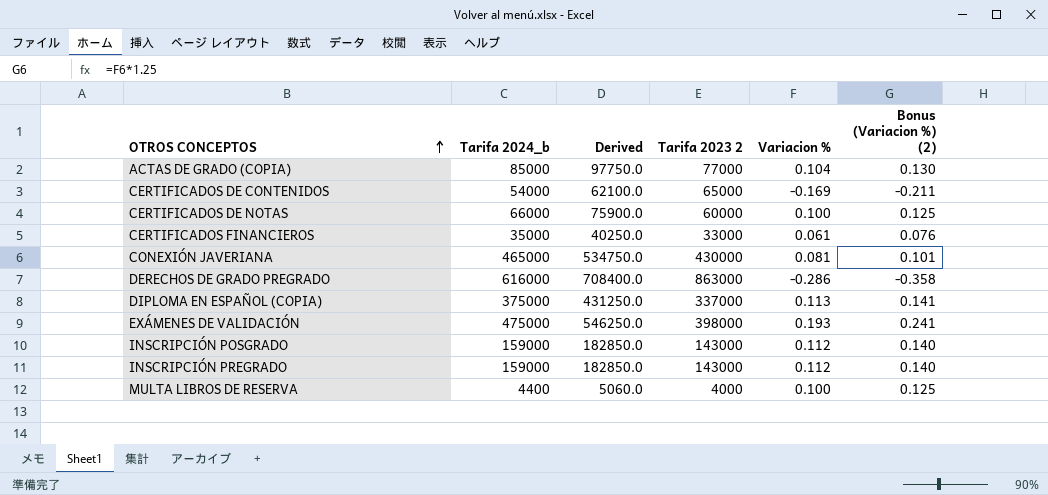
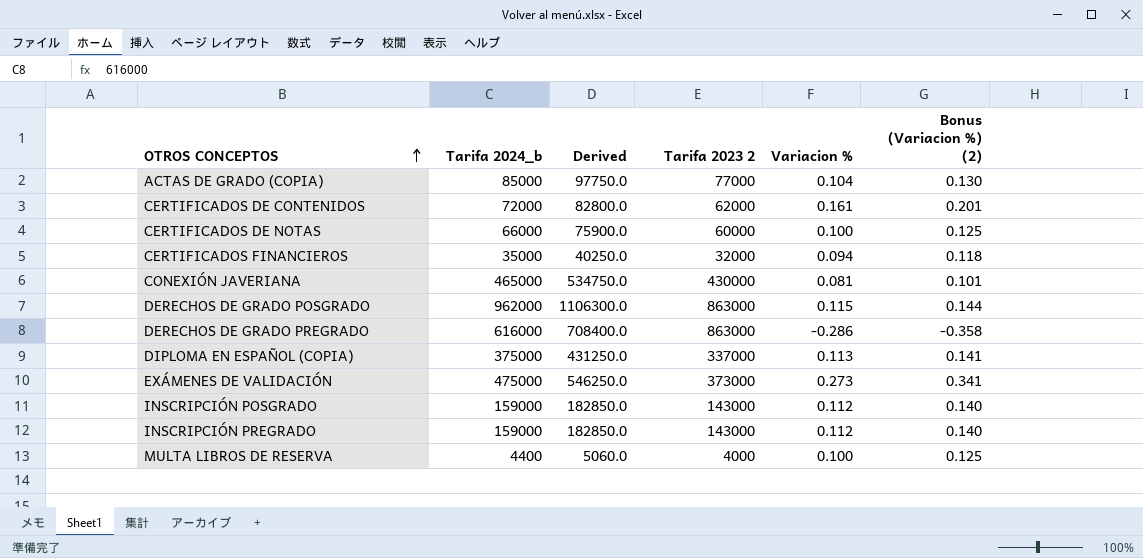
CERTIFICADOS DE CONTENIDOS | Tarifa 2024_b: 54000 -> 72000
CERTIFICADOS DE CONTENIDOS | Derived: 62100.0 -> 82800.0
CERTIFICADOS DE CONTENIDOS | Tarifa 2023 2: 65000 -> 62000
CERTIFICADOS DE CONTENIDOS | Variacion %: -0.169 -> 0.161
CERTIFICADOS DE CONTENIDOS | Bonus (Variacion %) (2): -0.211 -> 0.201
CERTIFICADOS FINANCIEROS | Tarifa 2023 2: 33000 -> 32000
CERTIFICADOS FINANCIEROS | Variacion %: 0.061 -> 0.094
CERTIFICADOS FINANCIEROS | Bonus (Variacion %) (2): 0.076 -> 0.118
row DERECHOS DE GRADO POSGRADO: none -> 962000 | 1106300.0 | 863000 | 0.115 | 0.144
EXÁMENES DE VALIDACIÓN | Tarifa 2023 2: 398000 -> 373000
EXÁMENES DE VALIDACIÓN | Variacion %: 0.193 -> 0.273
EXÁMENES DE VALIDACIÓN | Bonus (Variacion %) (2): 0.241 -> 0.341

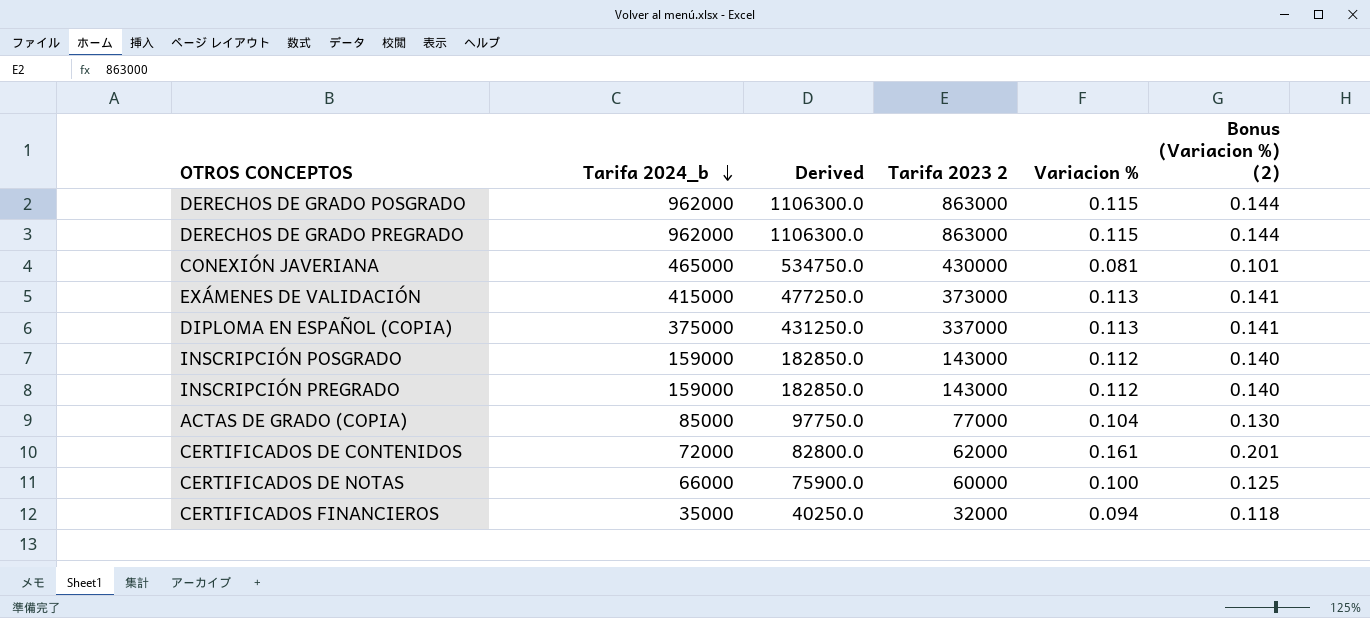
row order: OTROS CONCEPTOS ascending -> Tarifa 2024_b descending
row MULTA LIBROS DE RESERVA: 4400 | 5060.0 | 4000 | 0.100 | 0.125 -> none
DERECHOS DE GRADO PREGRADO | Tarifa 2024_b: 616000 -> 962000
DERECHOS DE GRADO PREGRADO | Derived: 708400.0 -> 1106300.0
DERECHOS DE GRADO PREGRADO | Variacion %: -0.286 -> 0.115
DERECHOS DE GRADO PREGRADO | Bonus (Variacion %) (2): -0.358 -> 0.144
EXÁMENES DE VALIDACIÓN | Tarifa 2024_b: 475000 -> 415000
EXÁMENES DE VALIDACIÓN | Derived: 546250.0 -> 477250.0
EXÁMENES DE VALIDACIÓN | Variacion %: 0.273 -> 0.113
EXÁMENES DE VALIDACIÓN | Bonus (Variacion %) (2): 0.341 -> 0.141

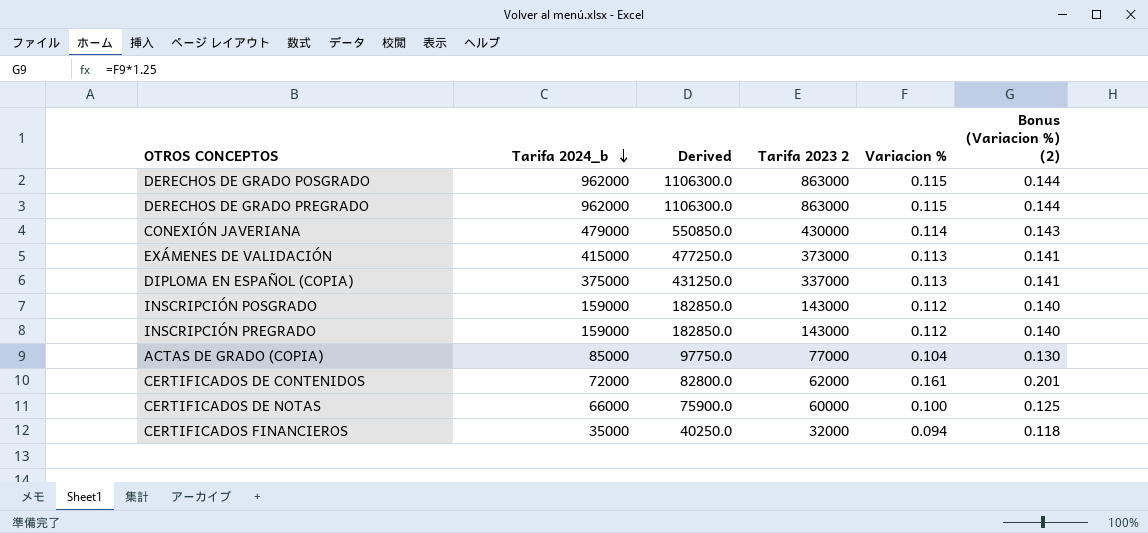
CONEXIÓN JAVERIANA | Tarifa 2024_b: 465000 -> 479000
CONEXIÓN JAVERIANA | Derived: 534750.0 -> 550850.0
CONEXIÓN JAVERIANA | Variacion %: 0.081 -> 0.114
CONEXIÓN JAVERIANA | Bonus (Variacion %) (2): 0.101 -> 0.143

